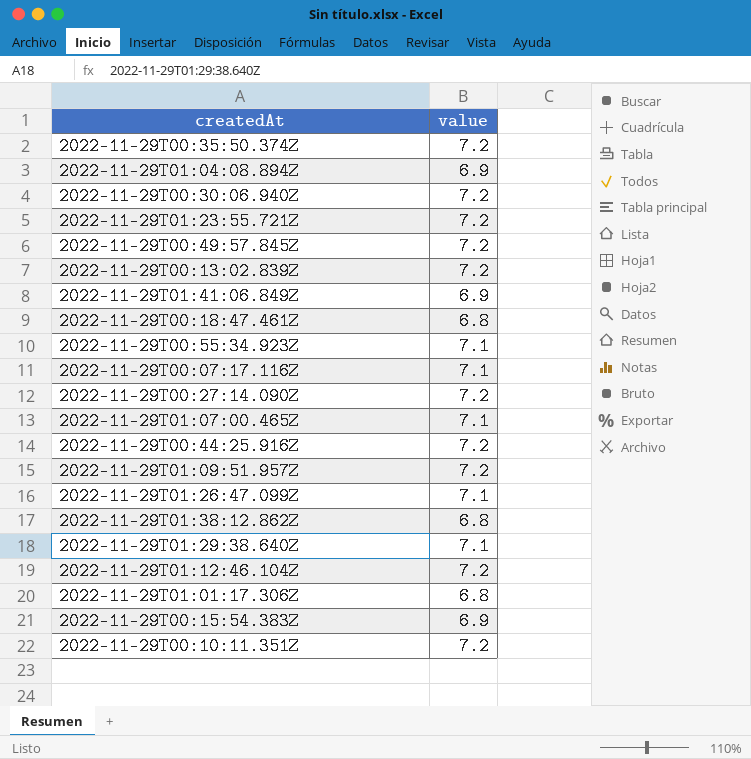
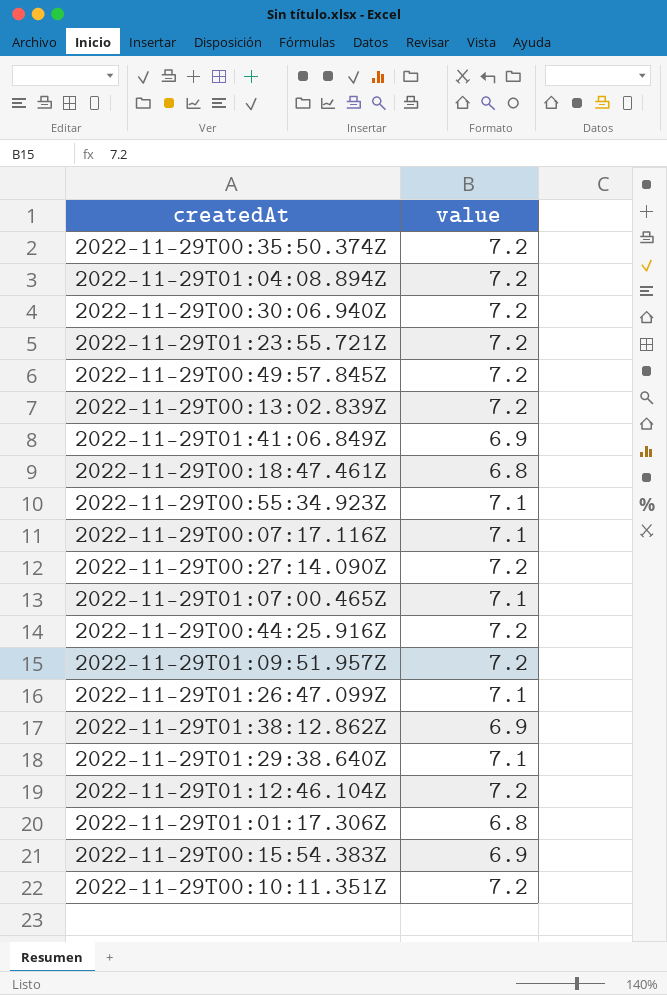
2022-11-29T01:04:08.894Z | value: 6.9 -> 7.2
2022-11-29T01:38:12.862Z | value: 6.8 -> 6.9

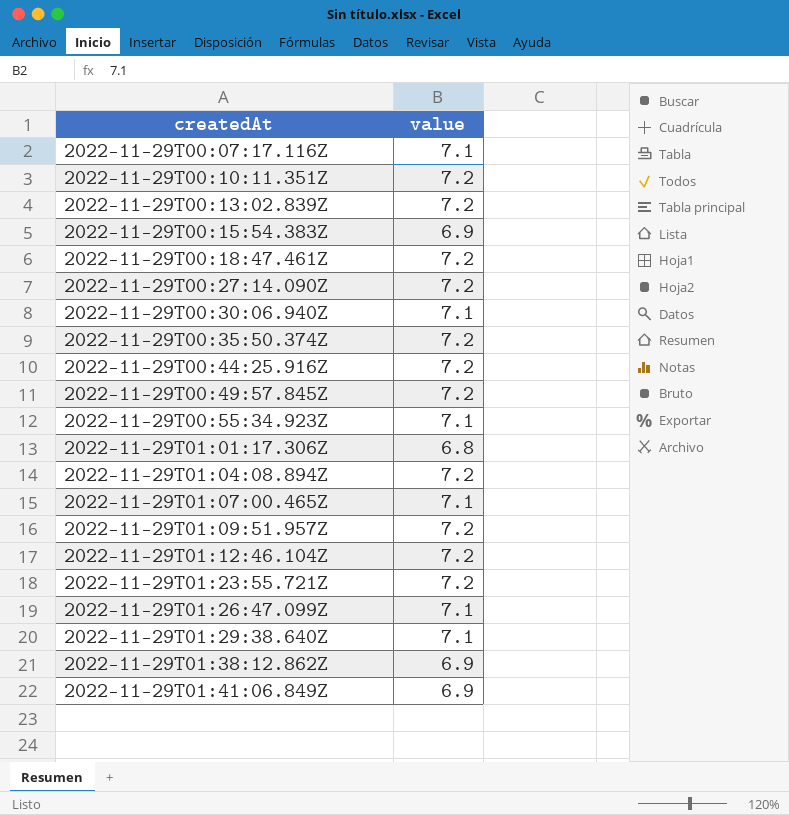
row order: none -> createdAt ascending
2022-11-29T00:18:47.461Z | value: 6.8 -> 7.2
2022-11-29T00:30:06.940Z | value: 7.2 -> 7.1

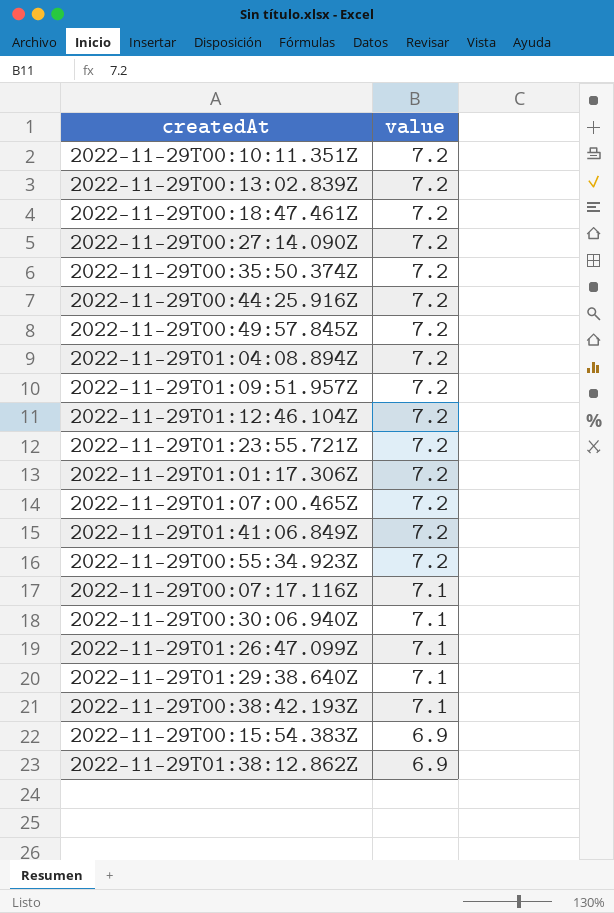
row order: createdAt ascending -> value descending
2022-11-29T01:01:17.306Z | value: 6.8 -> 7.2
2022-11-29T01:07:00.465Z | value: 7.1 -> 7.2
2022-11-29T01:41:06.849Z | value: 6.9 -> 7.2
2022-11-29T00:55:34.923Z | value: 7.1 -> 7.2
row 2022-11-29T00:38:42.193Z: none -> 7.1

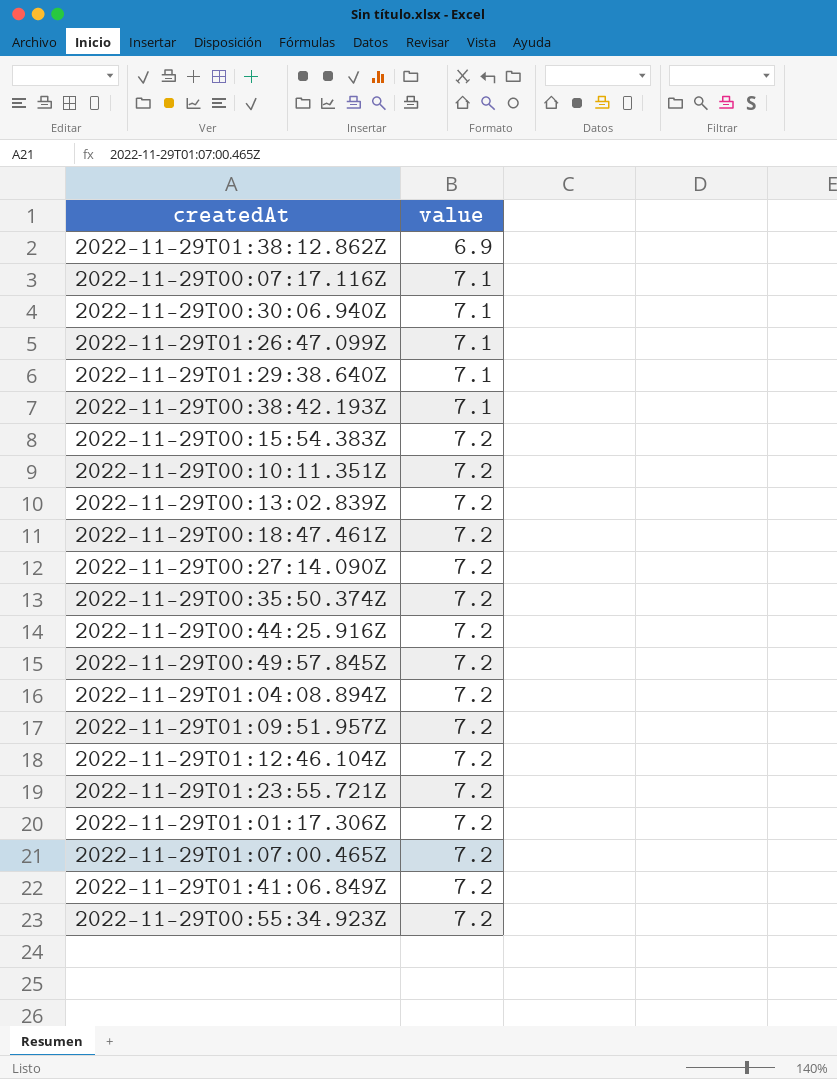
row order: value descending -> value ascending
2022-11-29T00:15:54.383Z | value: 6.9 -> 7.2

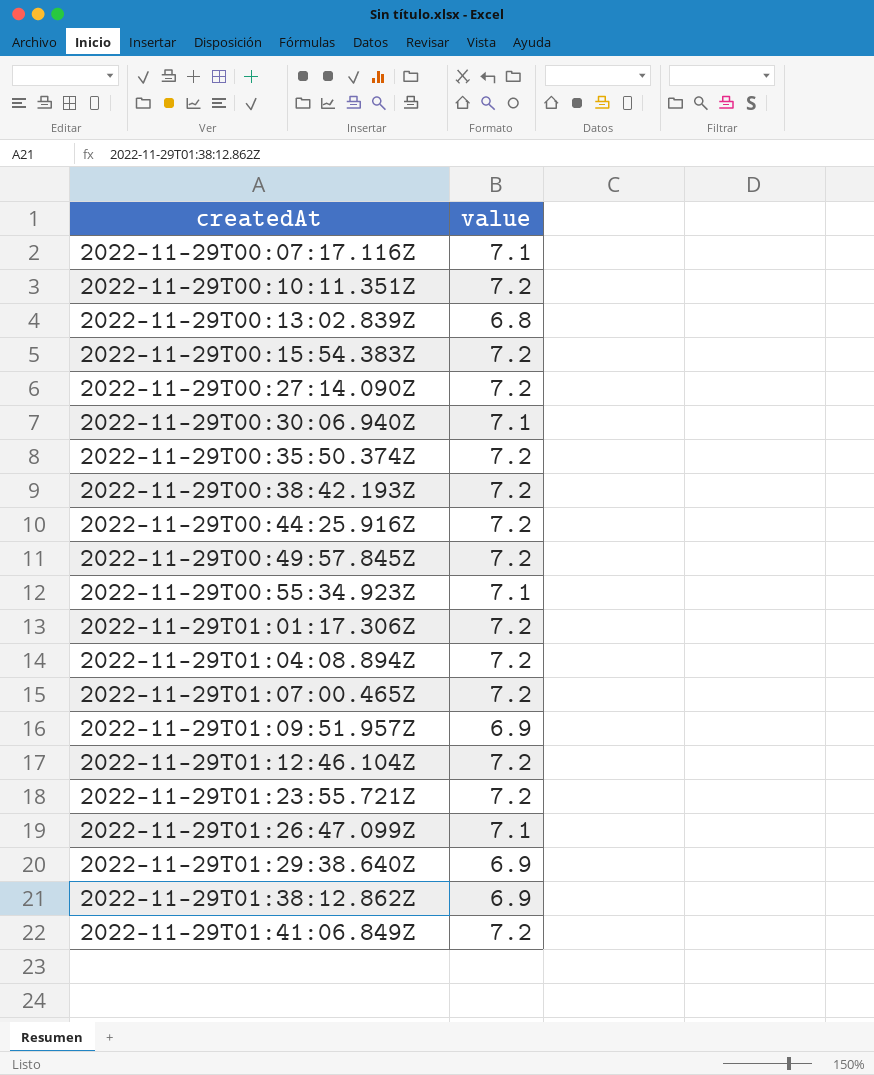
row order: value ascending -> createdAt ascending
row 2022-11-29T00:18:47.461Z: 7.2 -> none
2022-11-29T00:13:02.839Z | value: 7.2 -> 6.8
2022-11-29T00:38:42.193Z | value: 7.1 -> 7.2
2022-11-29T00:55:34.923Z | value: 7.2 -> 7.1
2022-11-29T01:09:51.957Z | value: 7.2 -> 6.9
2022-11-29T01:29:38.640Z | value: 7.1 -> 6.9

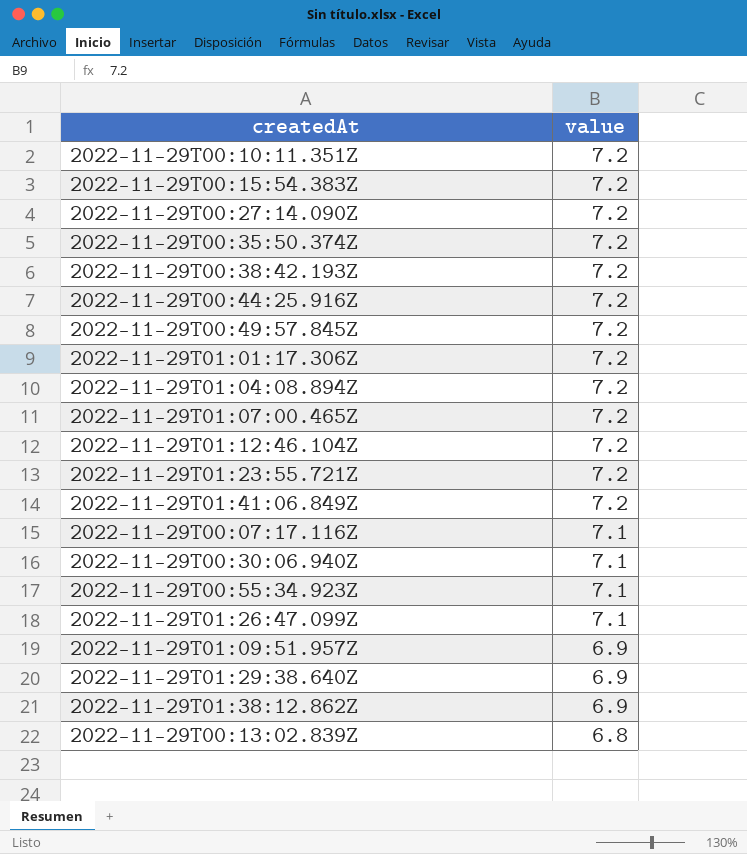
row order: createdAt ascending -> value descending

